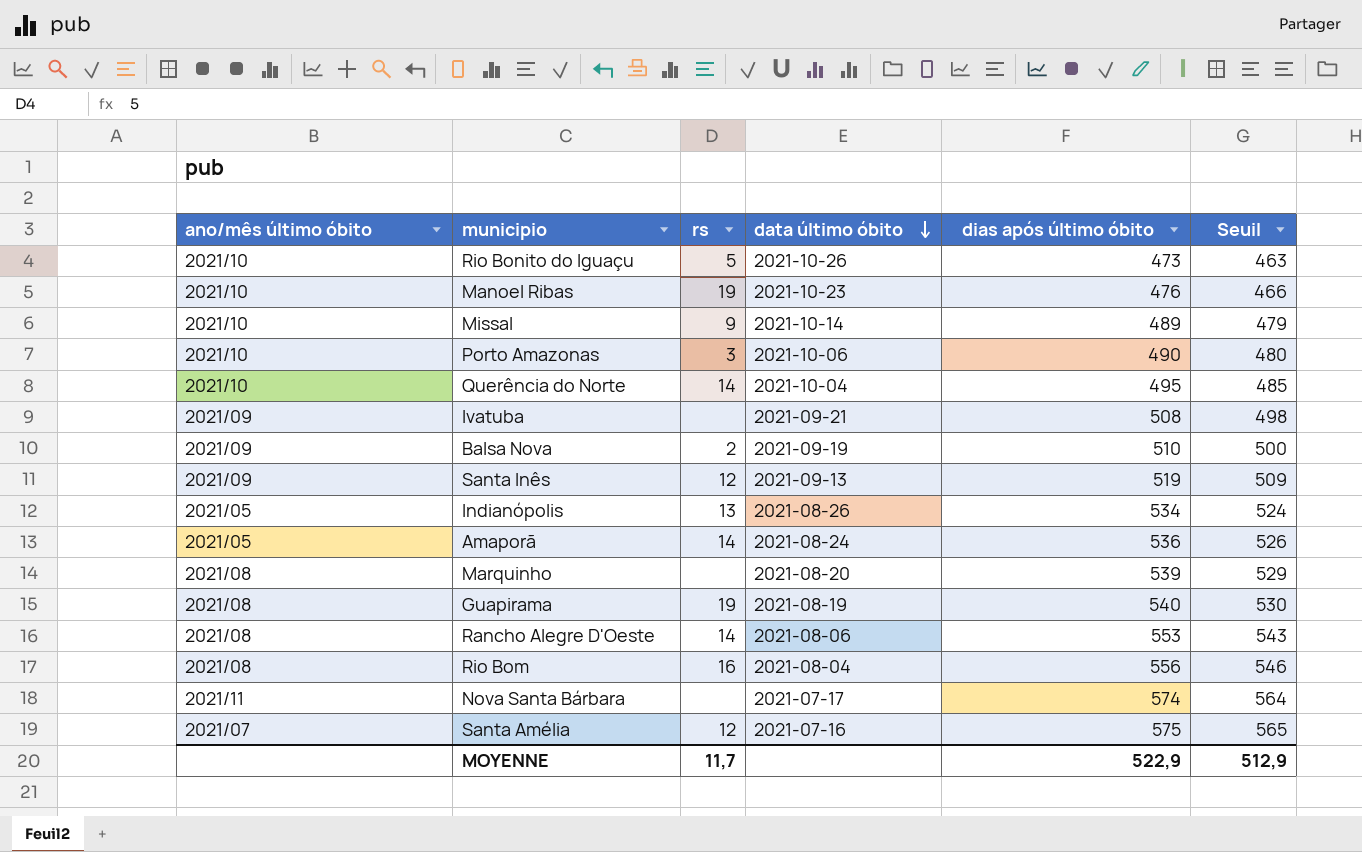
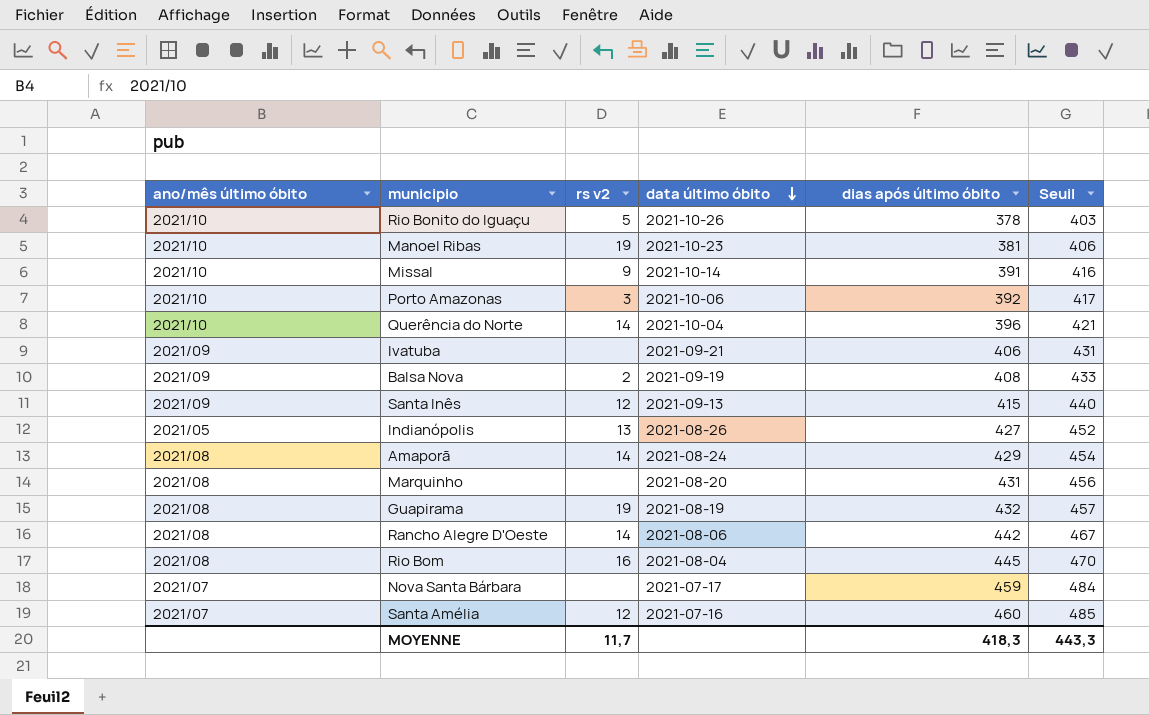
column name: rs -> rs v2
column Seuil | formula: [dias após último óbito] - 10 -> [dias após último óbito] + 25
Rio Bonito do Iguaçu | dias após último óbito: 473 -> 378
Manoel Ribas | dias após último óbito: 476 -> 381
Missal | dias após último óbito: 489 -> 391
Porto Amazonas | dias após último óbito: 490 -> 392
Querência do Norte | dias após último óbito: 495 -> 396
Ivatuba | dias após último óbito: 508 -> 406
Balsa Nova | dias após último óbito: 510 -> 408
Santa Inês | dias após último óbito: 519 -> 415
Indianópolis | dias após último óbito: 534 -> 427
Amaporã | ano/mês último óbito: 2021/05 -> 2021/08
Amaporã | dias após último óbito: 536 -> 429
Marquinho | dias após último óbito: 539 -> 431
Guapirama | dias após último óbito: 540 -> 432
Rancho Alegre D'Oeste | dias após último óbito: 553 -> 442
Rio Bom | dias após último óbito: 556 -> 445
Nova Santa Bárbara | ano/mês último óbito: 2021/11 -> 2021/07
Nova Santa Bárbara | dias após último óbito: 574 -> 459
Santa Amélia | dias após último óbito: 575 -> 460
MOYENNE | dias após último óbito: 522,9 -> 418,3
MOYENNE | Seuil: 512,9 -> 443,3

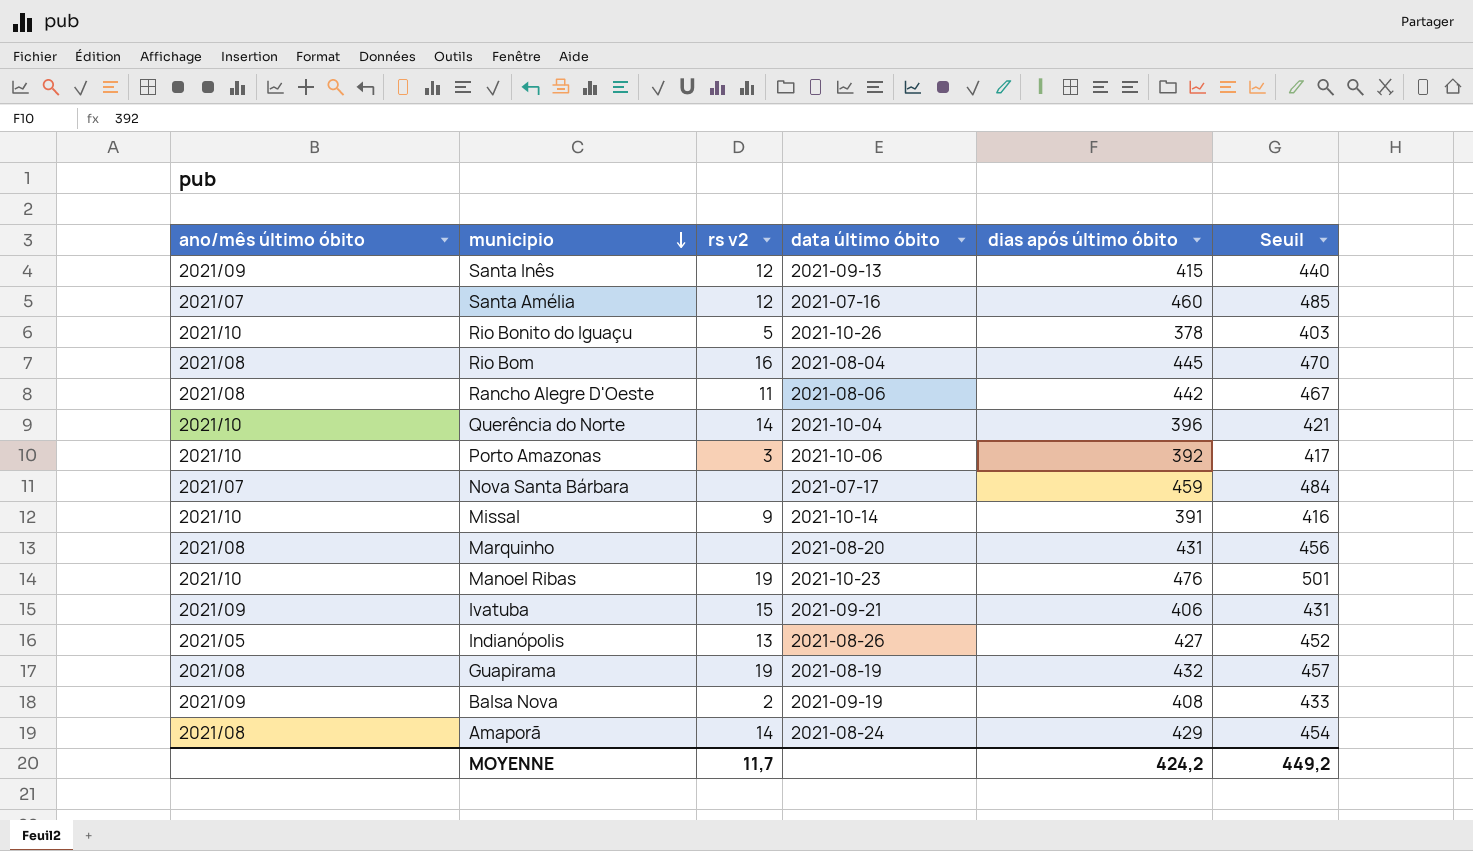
row order: data último óbito descending -> municipio descending
Rancho Alegre D'Oeste | rs v2: 14 -> 11
Manoel Ribas | dias após último óbito: 381 -> 476
Manoel Ribas | Seuil: 406 -> 501
Ivatuba | rs v2: none -> 15
MOYENNE | dias após último óbito: 418,3 -> 424,2
MOYENNE | Seuil: 443,3 -> 449,2

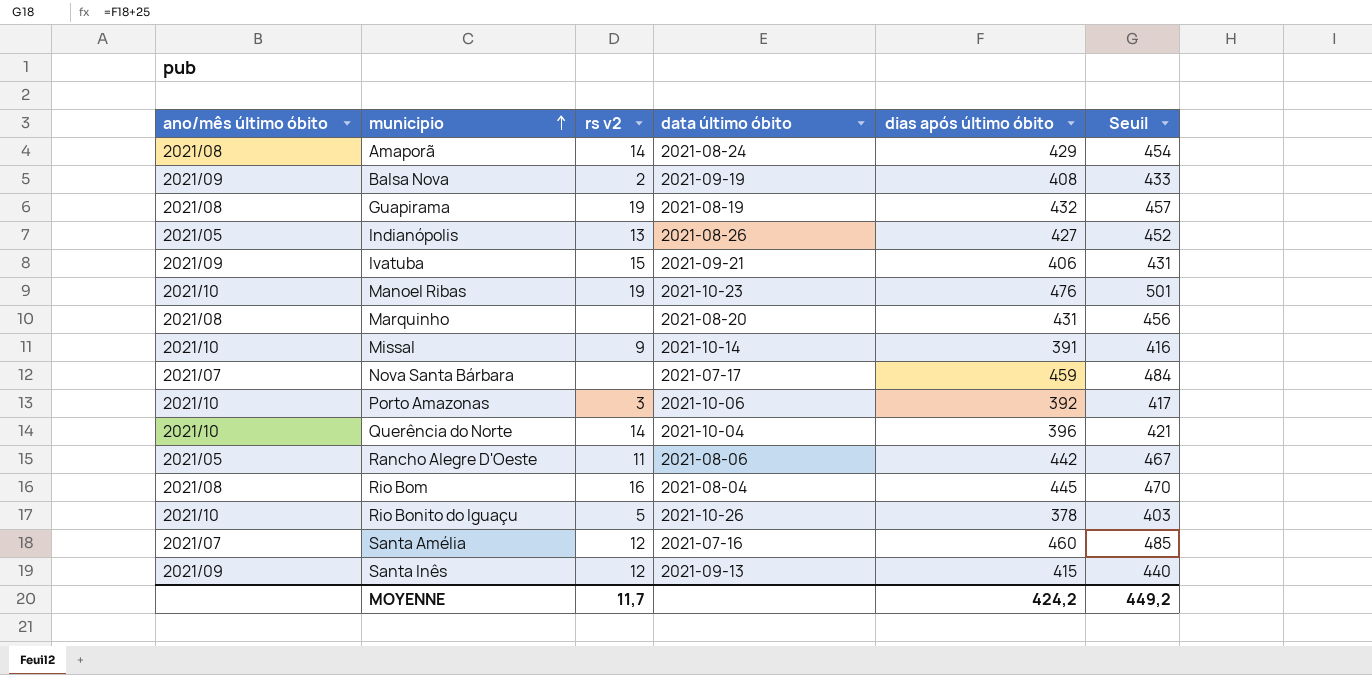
row order: municipio descending -> municipio ascending
Rancho Alegre D'Oeste | ano/mês último óbito: 2021/08 -> 2021/05

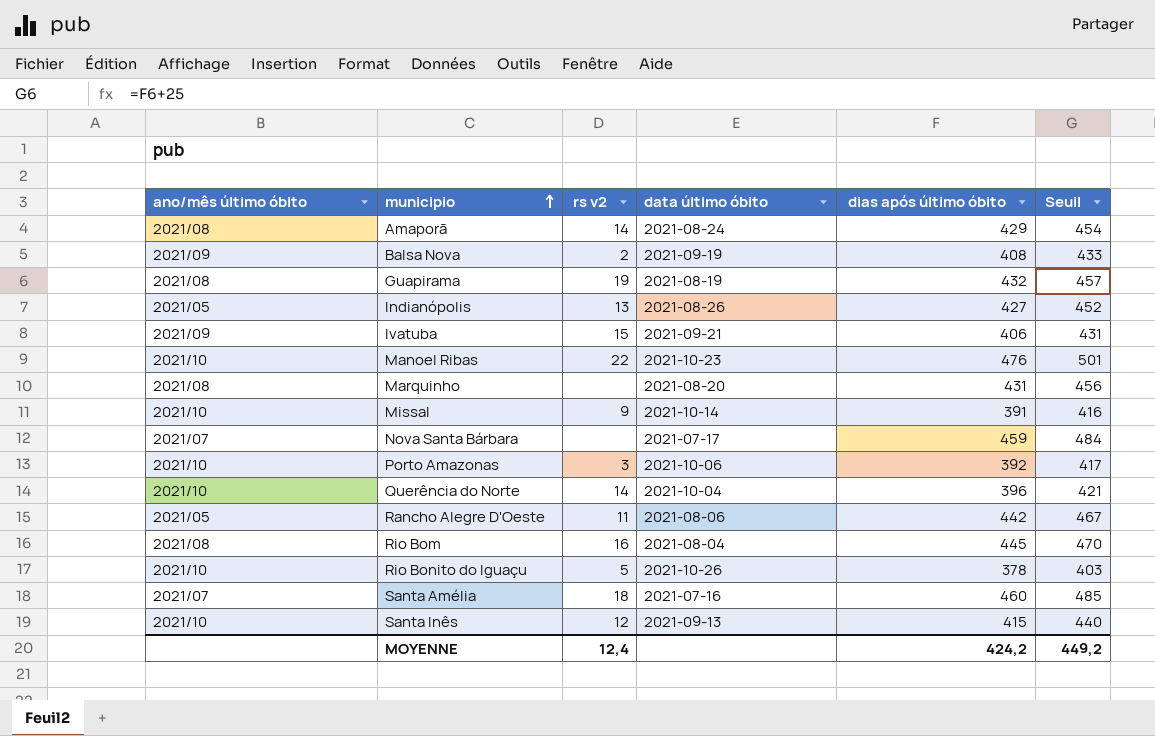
Manoel Ribas | rs v2: 19 -> 22
Santa Amélia | rs v2: 12 -> 18
Santa Inês | ano/mês último óbito: 2021/09 -> 2021/10
MOYENNE | rs v2: 11,7 -> 12,4

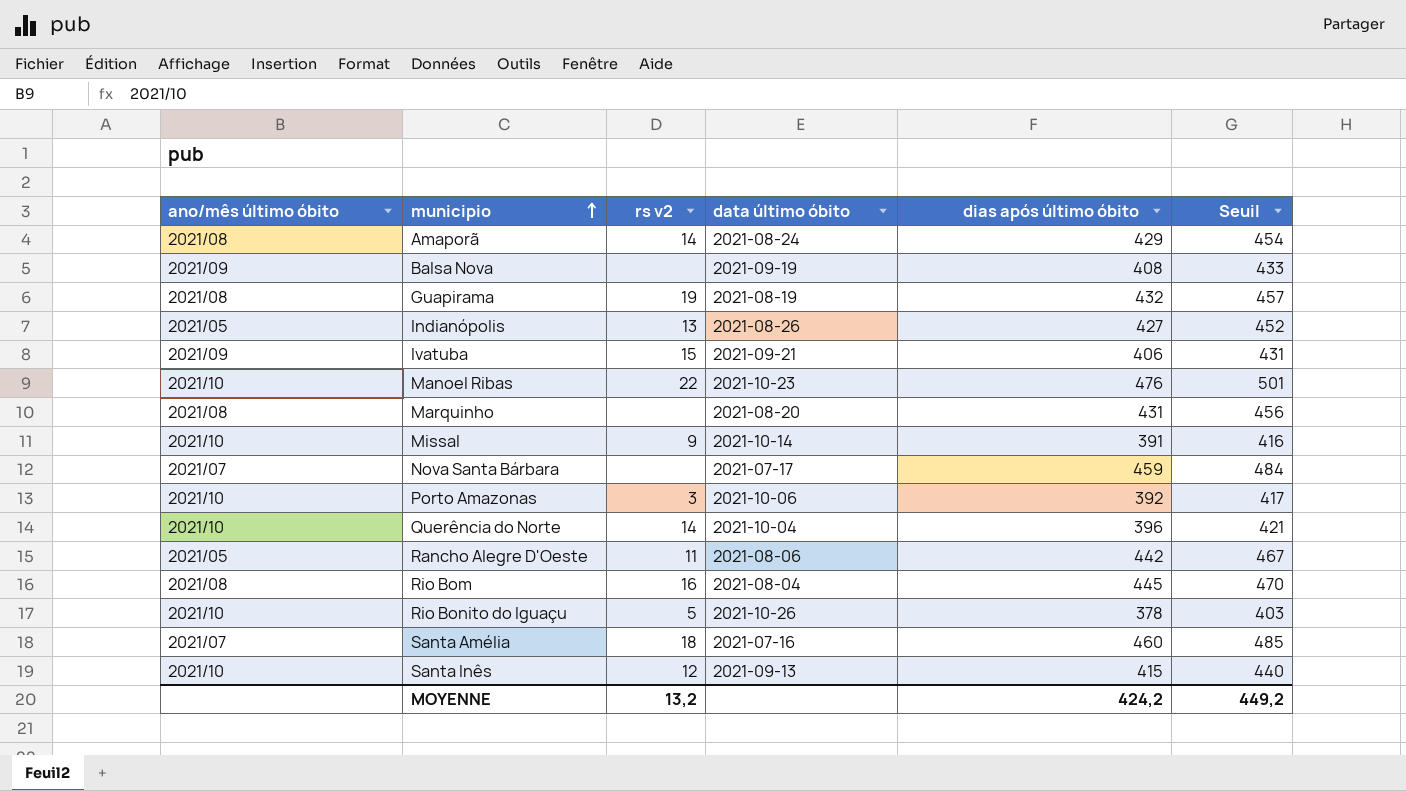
Balsa Nova | rs v2: 2 -> none
MOYENNE | rs v2: 12,4 -> 13,2

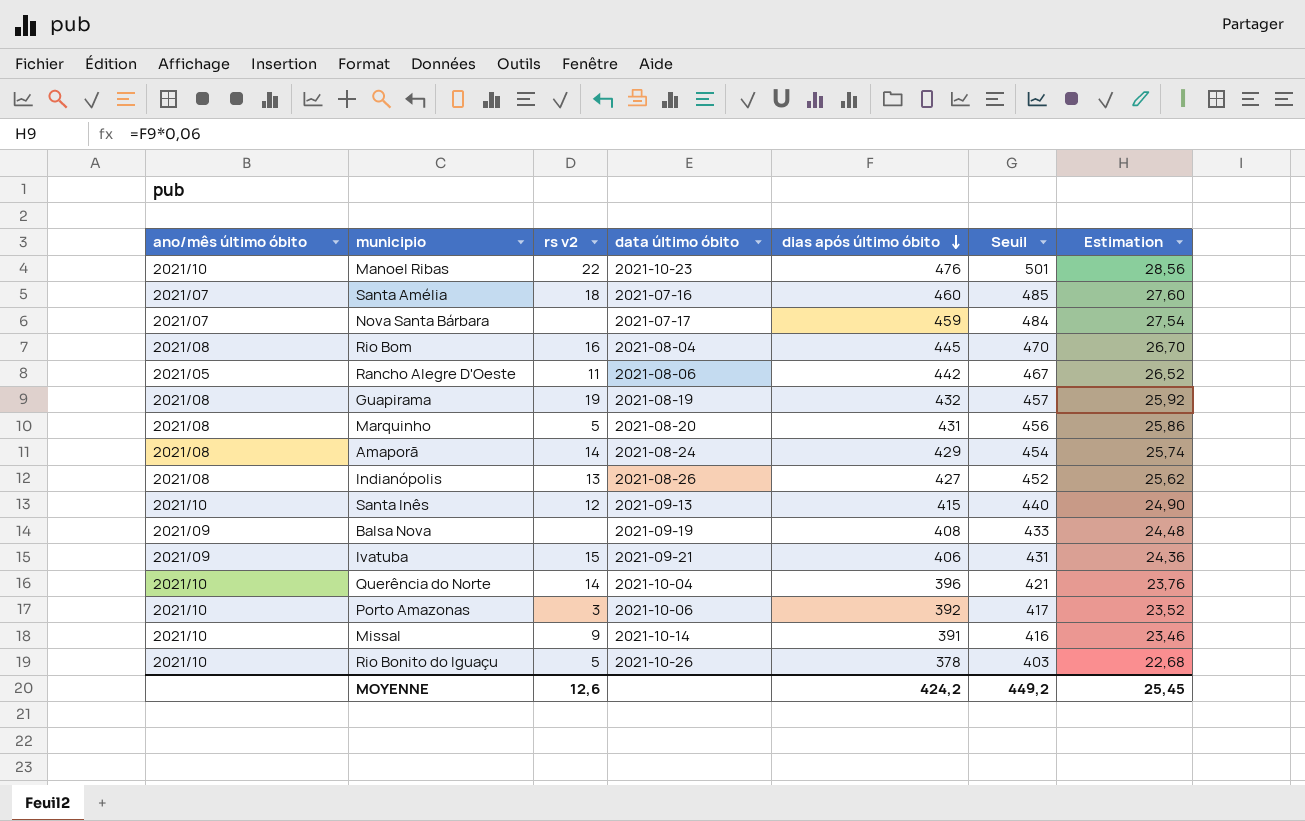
row order: municipio ascending -> dias após último óbito descending
column Estimation | formula: none -> [dias após último óbito] * 0,06
Marquinho | rs v2: none -> 5
Indianópolis | ano/mês último óbito: 2021/05 -> 2021/08
MOYENNE | rs v2: 13,2 -> 12,6

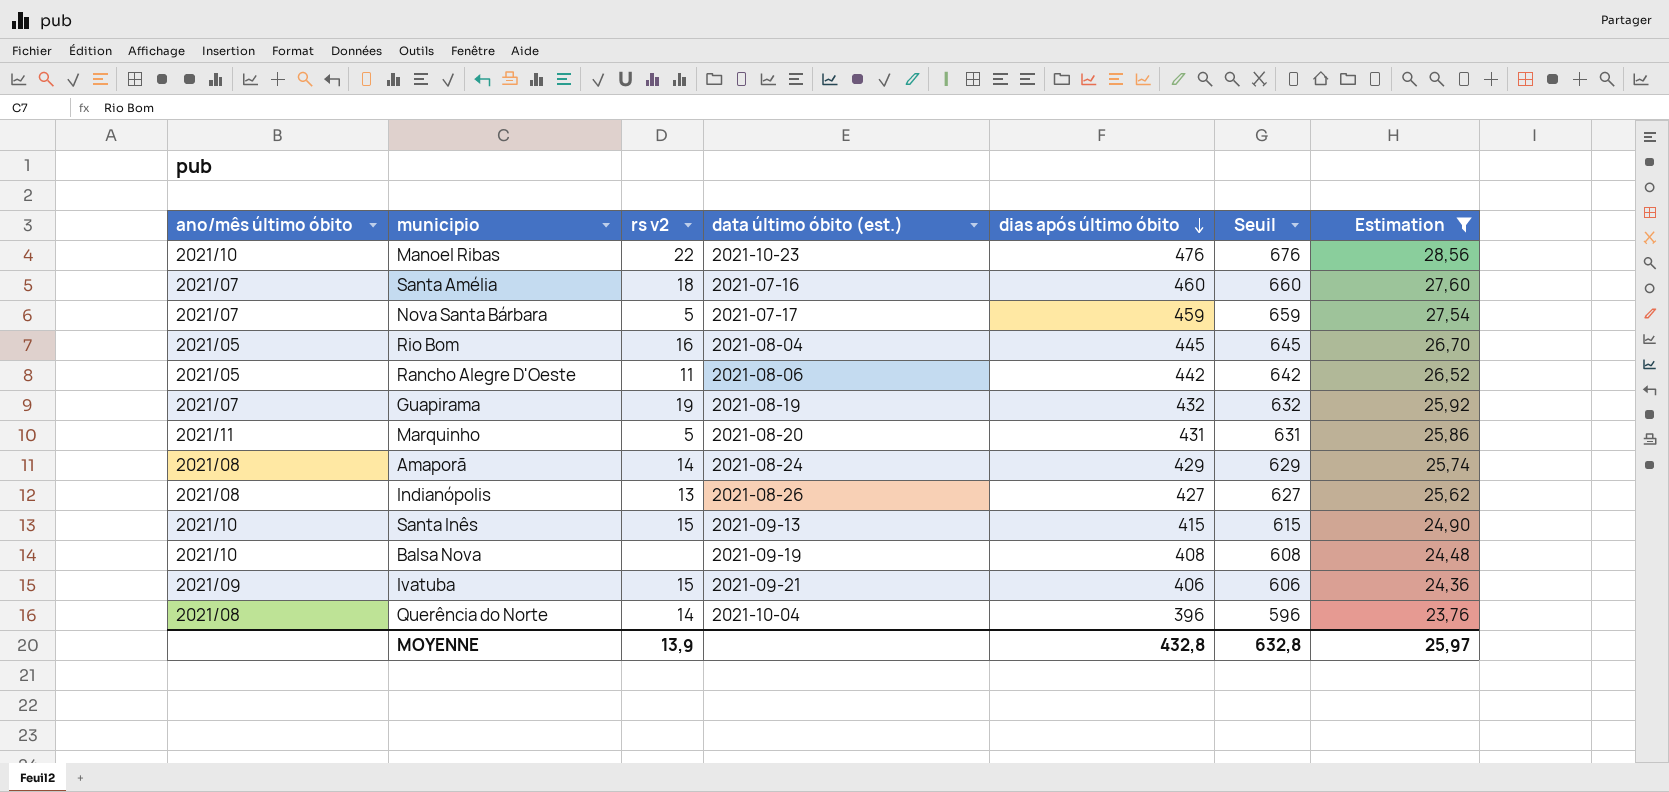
filter: none -> Estimation >= 23,76
column name: data último óbito -> data último óbito (est.)
column Seuil | formula: [dias após último óbito] + 25 -> [dias após último óbito] + 200
Nova Santa Bárbara | rs v2: none -> 5
Rio Bom | ano/mês último óbito: 2021/08 -> 2021/05
Guapirama | ano/mês último óbito: 2021/08 -> 2021/07
Marquinho | ano/mês último óbito: 2021/08 -> 2021/11
Santa Inês | rs v2: 12 -> 15
Balsa Nova | ano/mês último óbito: 2021/09 -> 2021/10
Querência do Norte | ano/mês último óbito: 2021/10 -> 2021/08
MOYENNE | rs v2: 12,6 -> 13,9
MOYENNE | dias após último óbito: 424,2 -> 432,8
MOYENNE | Seuil: 449,2 -> 632,8
MOYENNE | Estimation: 25,45 -> 25,97

